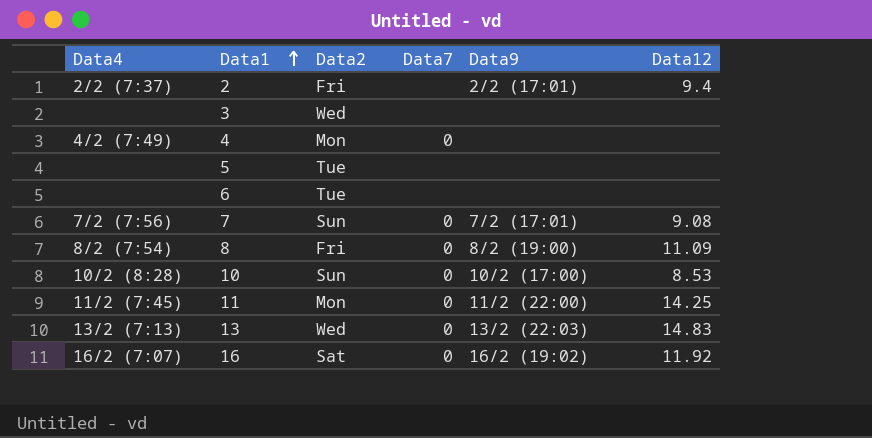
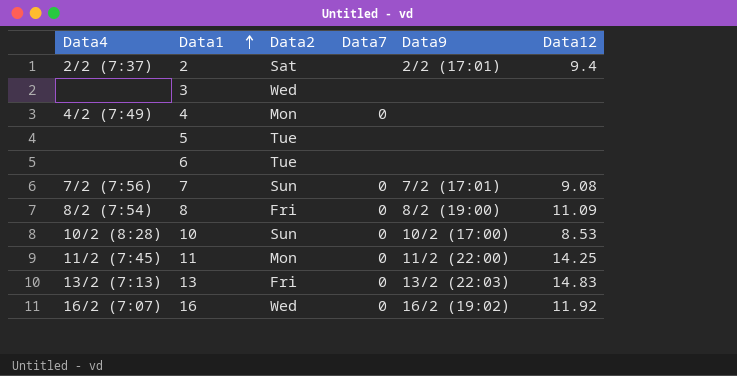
2 | Data2: Fri -> Sat
13 | Data2: Wed -> Fri
16 | Data2: Sat -> Wed

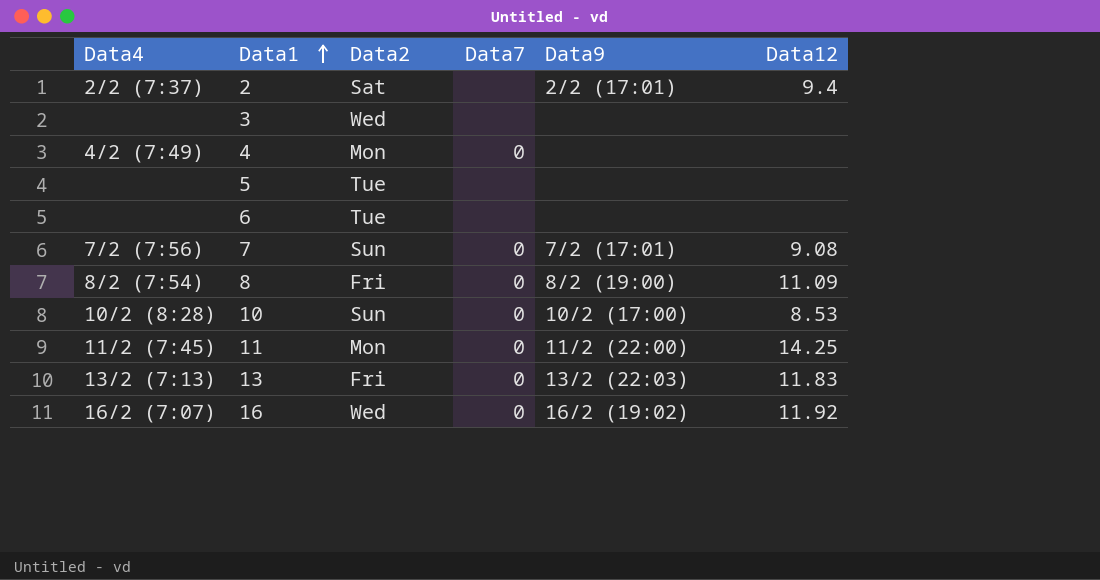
13 | Data12: 14.83 -> 11.83

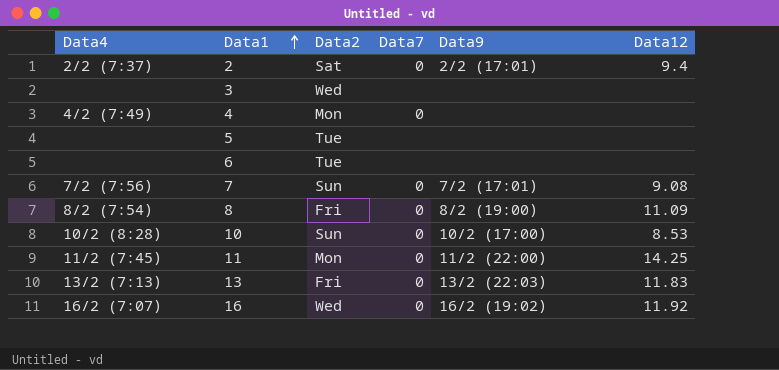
2 | Data7: none -> 0

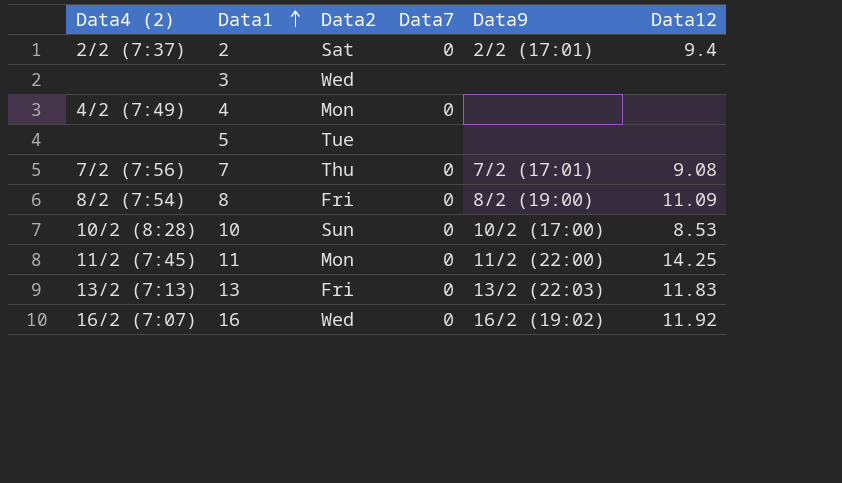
column name: Data4 -> Data4 (2)
row 6: none | Tue | none | none | none -> none
7 | Data2: Sun -> Thu

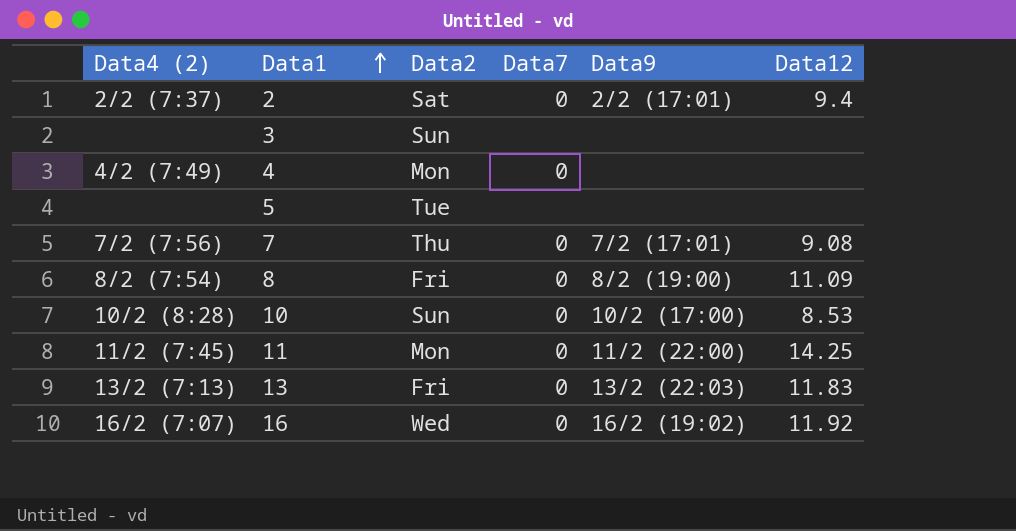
3 | Data2: Wed -> Sun

